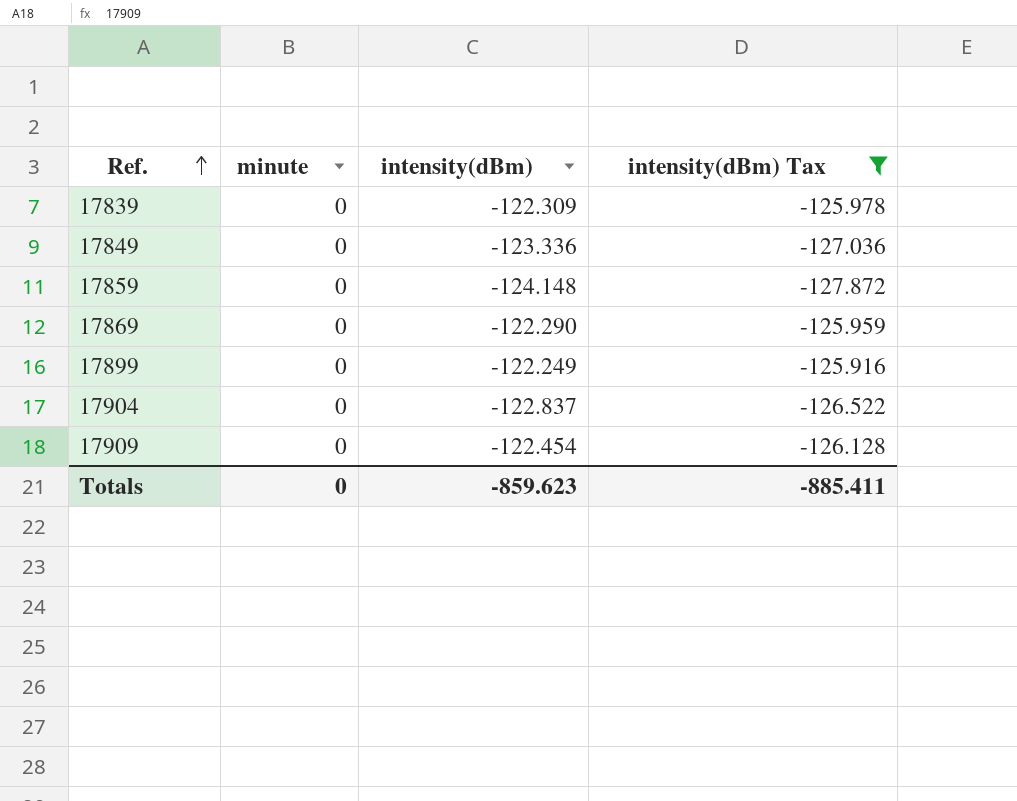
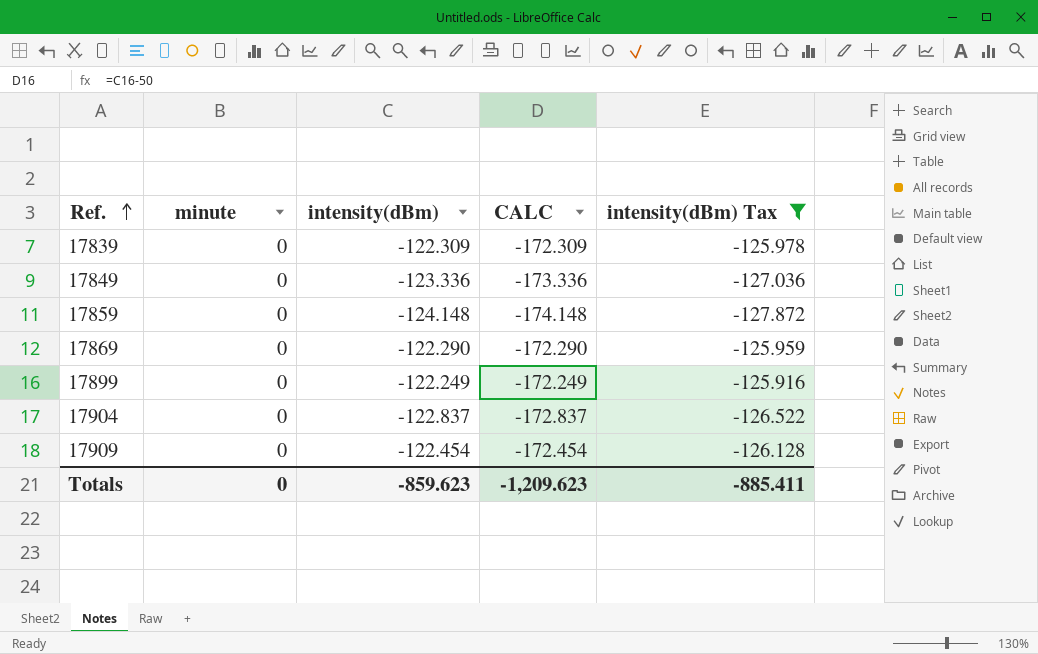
column CALC | formula: none -> [intensity(dBm)] - 50

